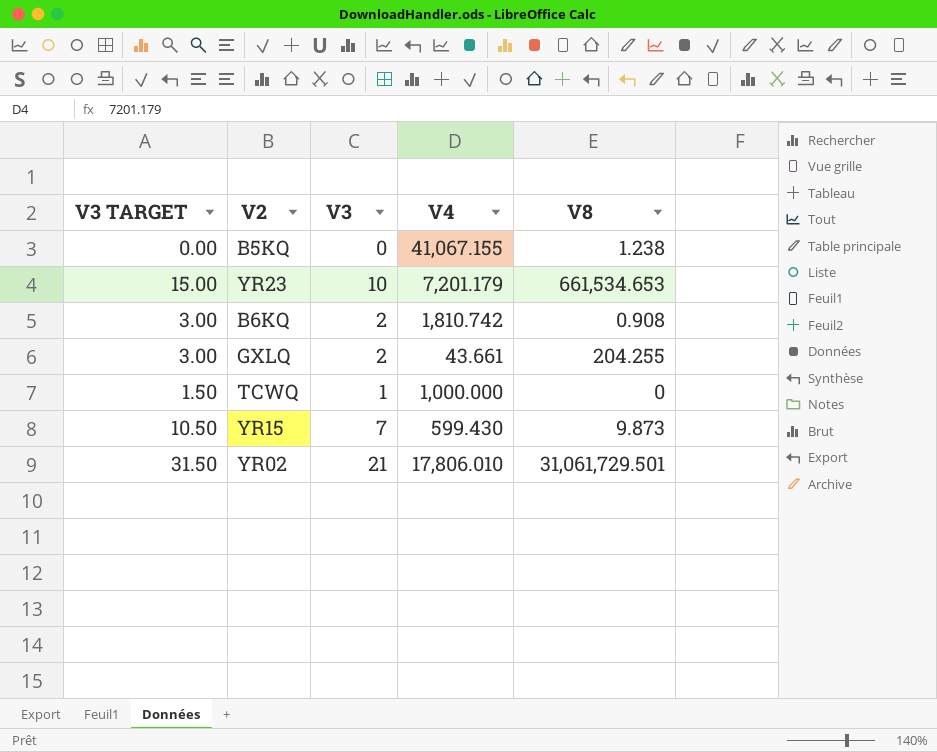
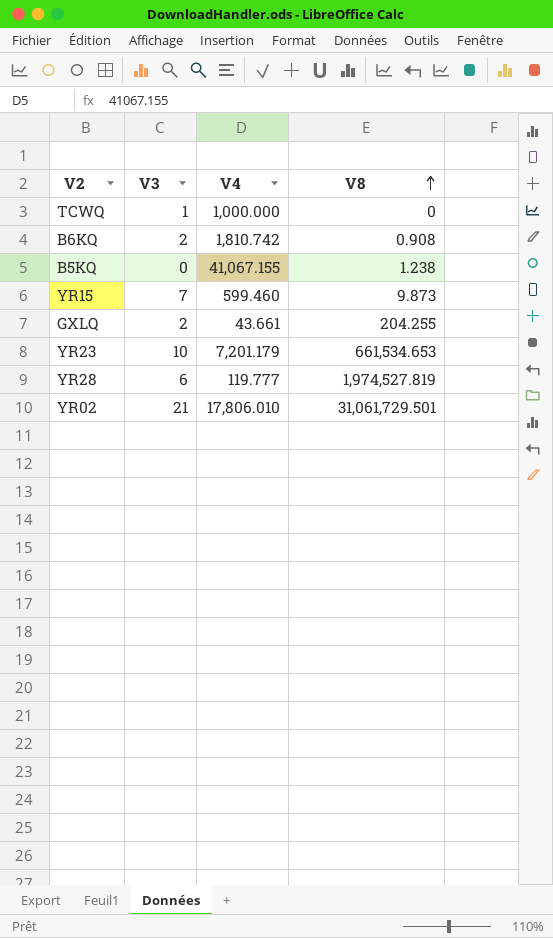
row order: none -> V8 ascending
column V3 TARGET | formula: [V3] * 1.5 -> none
YR15 | V4: 599.430 -> 599.460
row YR28: none -> 6 | 119.777 | 1,974,527.819

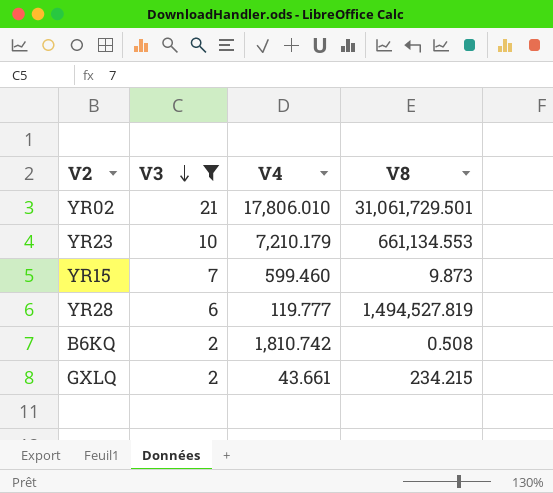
filter: none -> V3 >= 2
row order: V8 ascending -> V3 descending
YR23 | V4: 7,201.179 -> 7,210.179
YR23 | V8: 661,534.653 -> 661,134.553
YR28 | V8: 1,974,527.819 -> 1,494,527.819
B6KQ | V8: 0.908 -> 0.508
GXLQ | V8: 204.255 -> 234.215

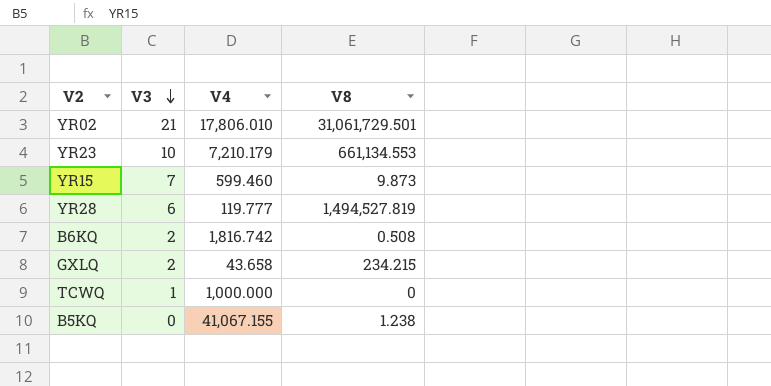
filter: V3 >= 2 -> none
B6KQ | V4: 1,810.742 -> 1,816.742
GXLQ | V4: 43.661 -> 43.658

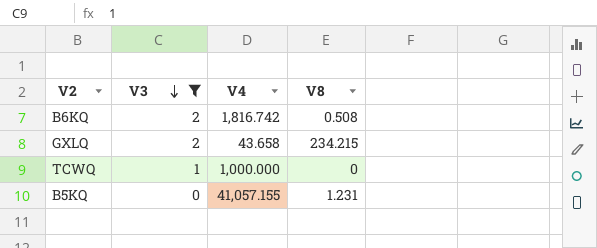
filter: none -> V3 <= 2
B5KQ | V4: 41,067.155 -> 41,057.155
B5KQ | V8: 1.238 -> 1.231

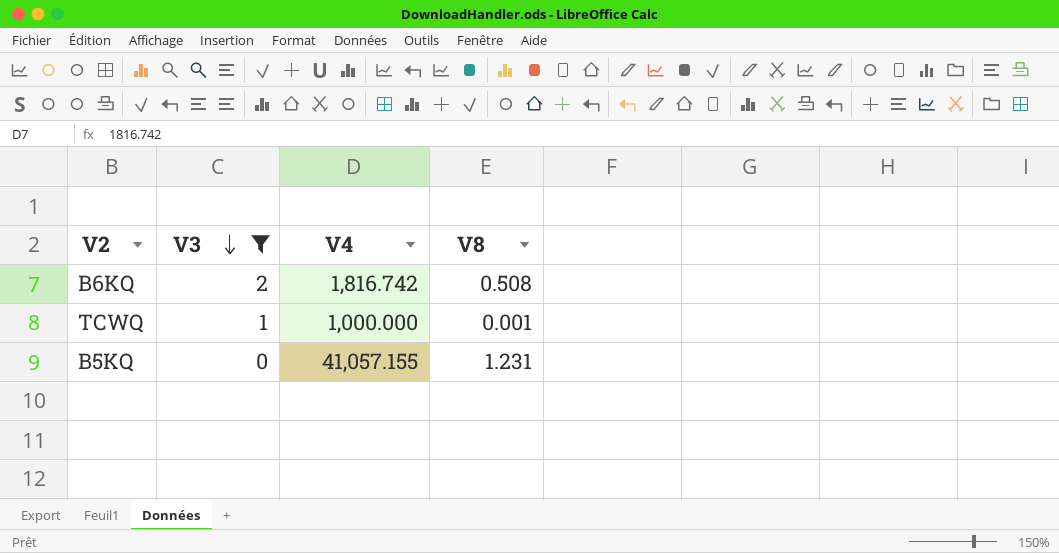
row GXLQ: 2 | 43.658 | 234.215 -> none
TCWQ | V8: 0 -> 0.001

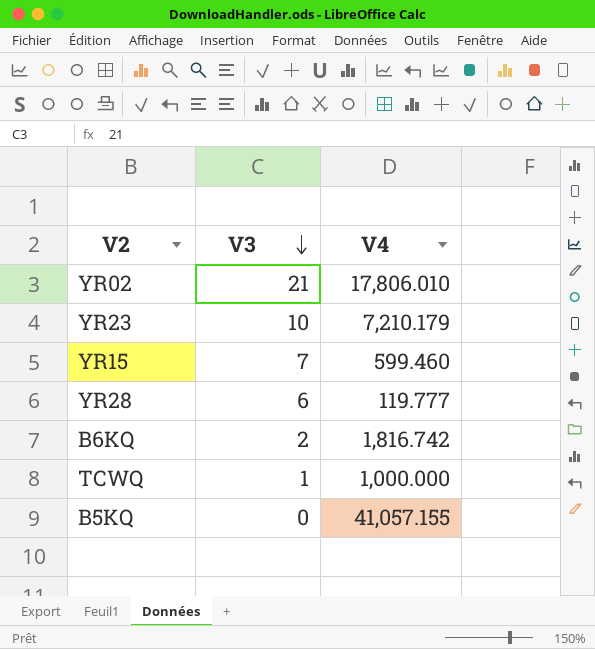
filter: V3 <= 2 -> none
column V8 | position: 4 -> none

